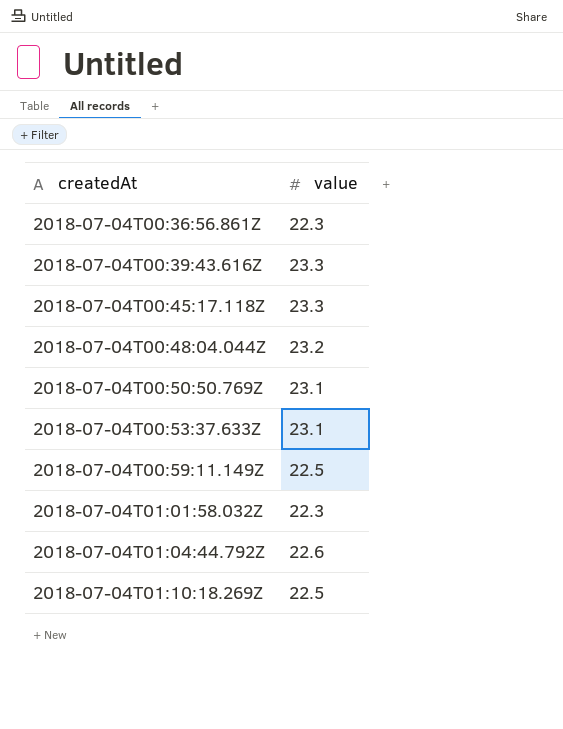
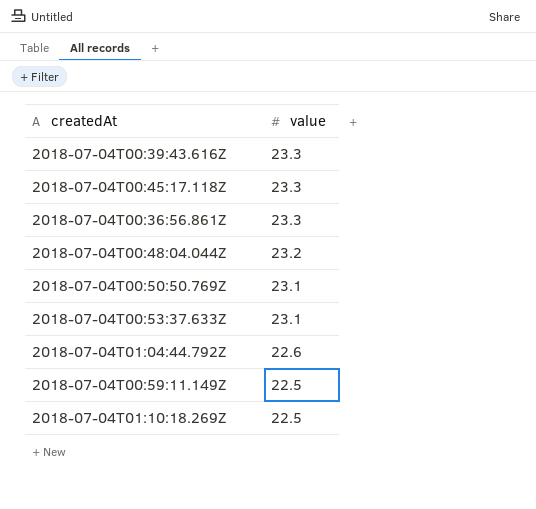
row order: createdAt ascending -> value descending
row 2018-07-04T01:01:58.032Z: 22.3 -> none
2018-07-04T00:36:56.861Z | value: 22.3 -> 23.3

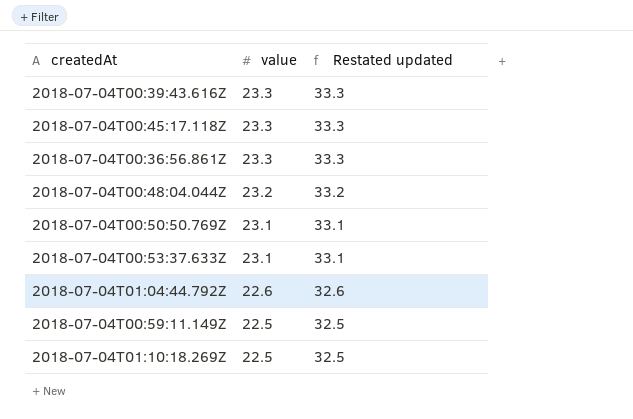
column Restated updated | formula: none -> [value] + 10

